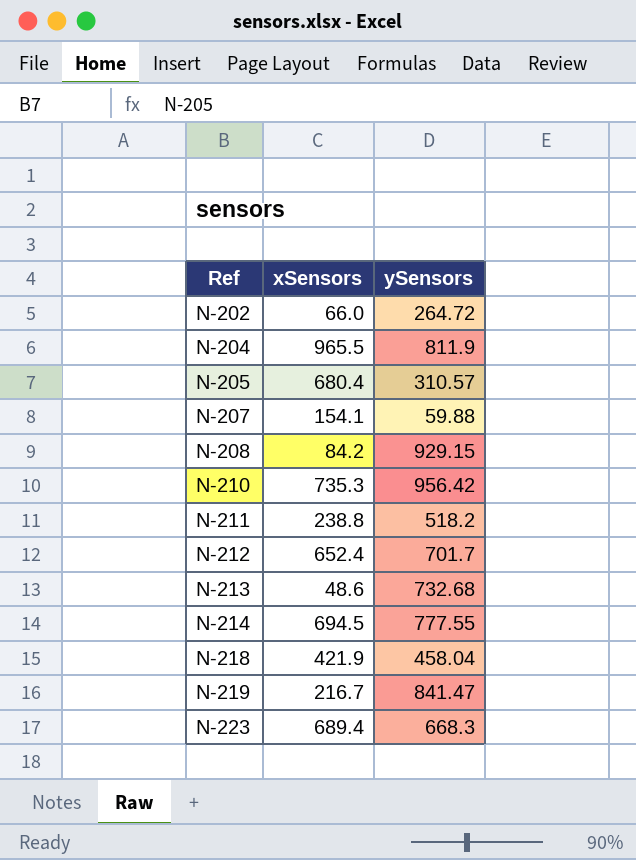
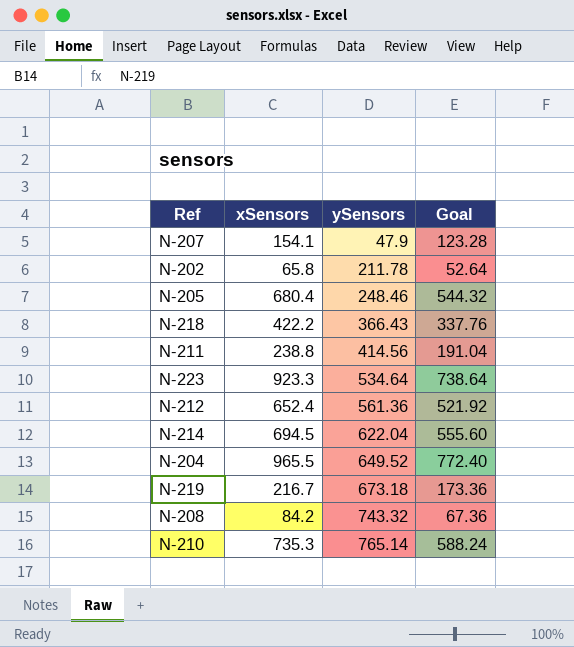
row order: Ref ascending -> ySensors ascending
column Goal | formula: none -> [xSensors] * 0.8
row N-213: 48.6 | 732.68 -> none
N-207 | ySensors: 59.88 -> 47.9
N-202 | xSensors: 66.0 -> 65.8
N-202 | ySensors: 264.72 -> 211.78
N-205 | ySensors: 310.57 -> 248.46
N-218 | xSensors: 421.9 -> 422.2
N-218 | ySensors: 458.04 -> 366.43
N-211 | ySensors: 518.2 -> 414.56
N-223 | xSensors: 689.4 -> 923.3
N-223 | ySensors: 668.3 -> 534.64
N-212 | ySensors: 701.7 -> 561.36
N-214 | ySensors: 777.55 -> 622.04
N-204 | ySensors: 811.9 -> 649.52
N-219 | ySensors: 841.47 -> 673.18
N-208 | ySensors: 929.15 -> 743.32
N-210 | ySensors: 956.42 -> 765.14

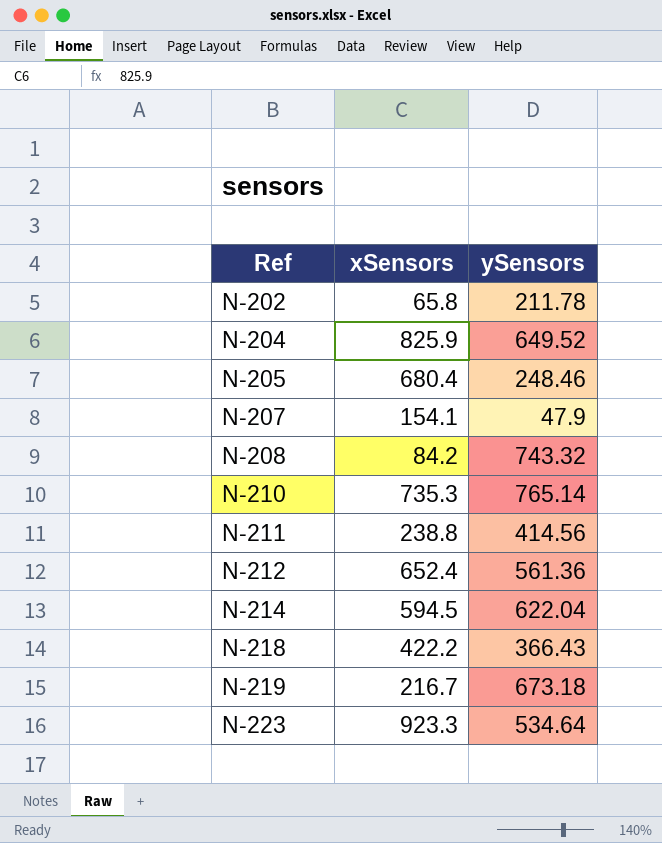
row order: ySensors ascending -> Ref ascending
column Goal | formula: [xSensors] * 0.8 -> none
N-204 | xSensors: 965.5 -> 825.9
N-214 | xSensors: 694.5 -> 594.5

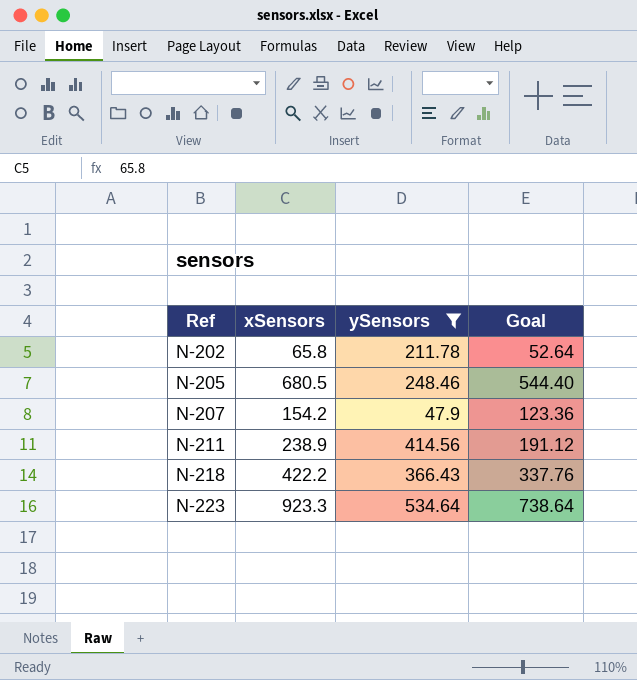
filter: none -> ySensors <= 534.64
column Goal | formula: none -> [xSensors] * 0.8
N-205 | xSensors: 680.4 -> 680.5
N-207 | xSensors: 154.1 -> 154.2
N-211 | xSensors: 238.8 -> 238.9

